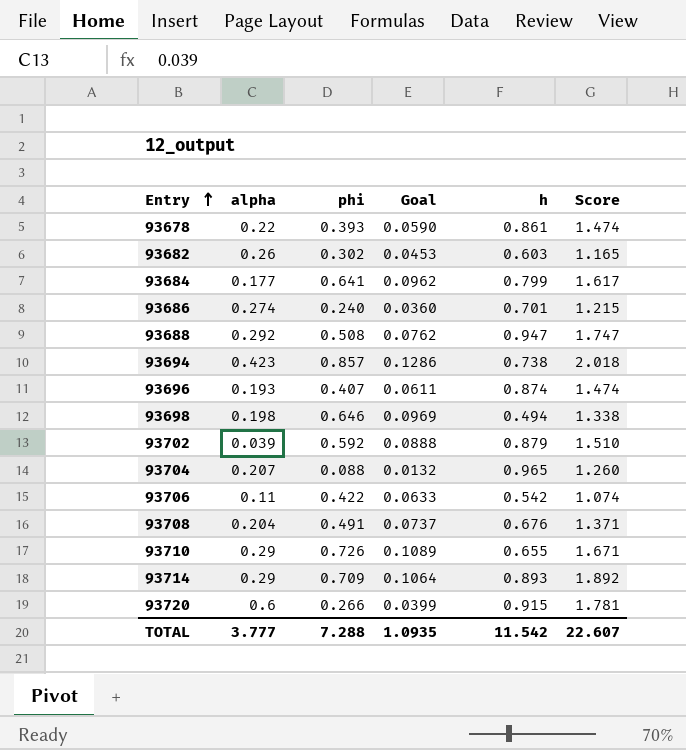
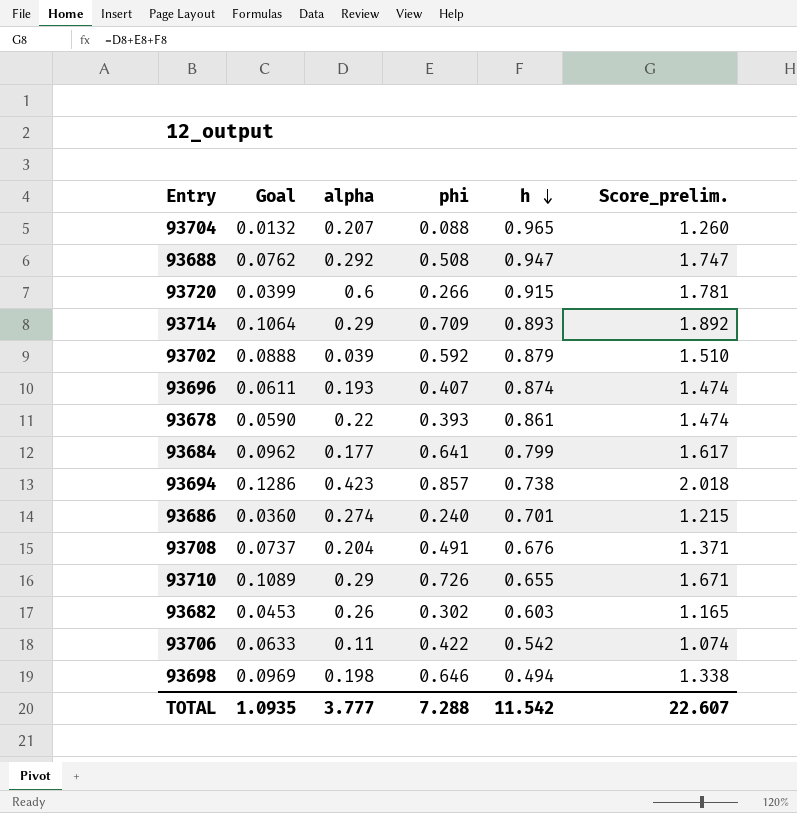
row order: Entry ascending -> h descending
column Goal | position: 4 -> 2
column name: Score -> Score_prelim.

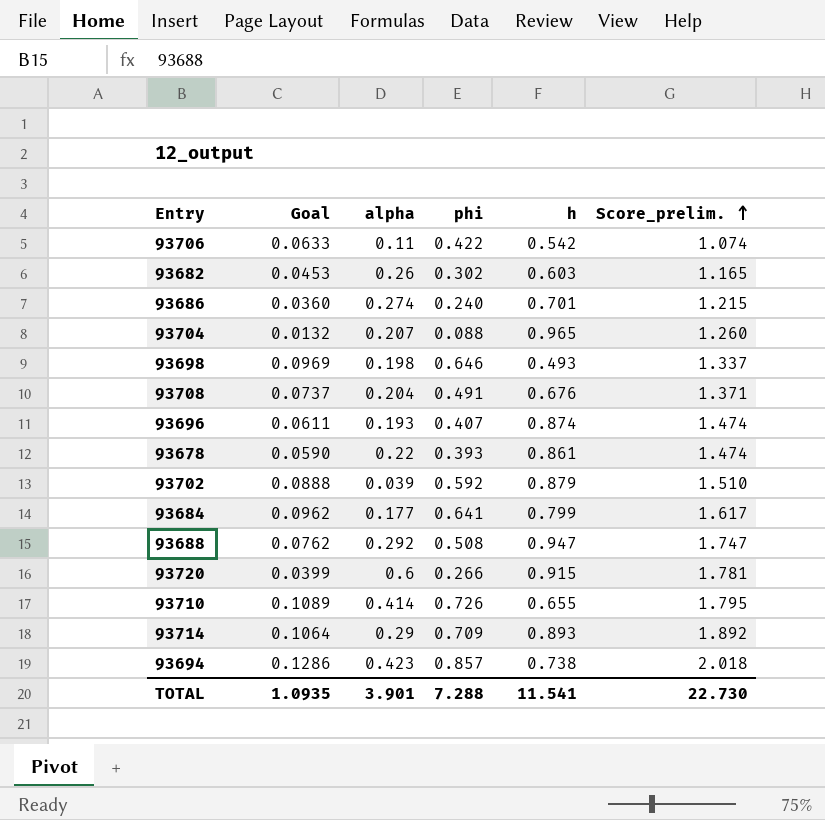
row order: h descending -> Score_prelim. ascending
93698 | h: 0.494 -> 0.493
93698 | Score_prelim.: 1.338 -> 1.337
93710 | alpha: 0.29 -> 0.414
93710 | Score_prelim.: 1.671 -> 1.795
TOTAL | alpha: 3.777 -> 3.901
TOTAL | h: 11.542 -> 11.541
TOTAL | Score_prelim.: 22.607 -> 22.730

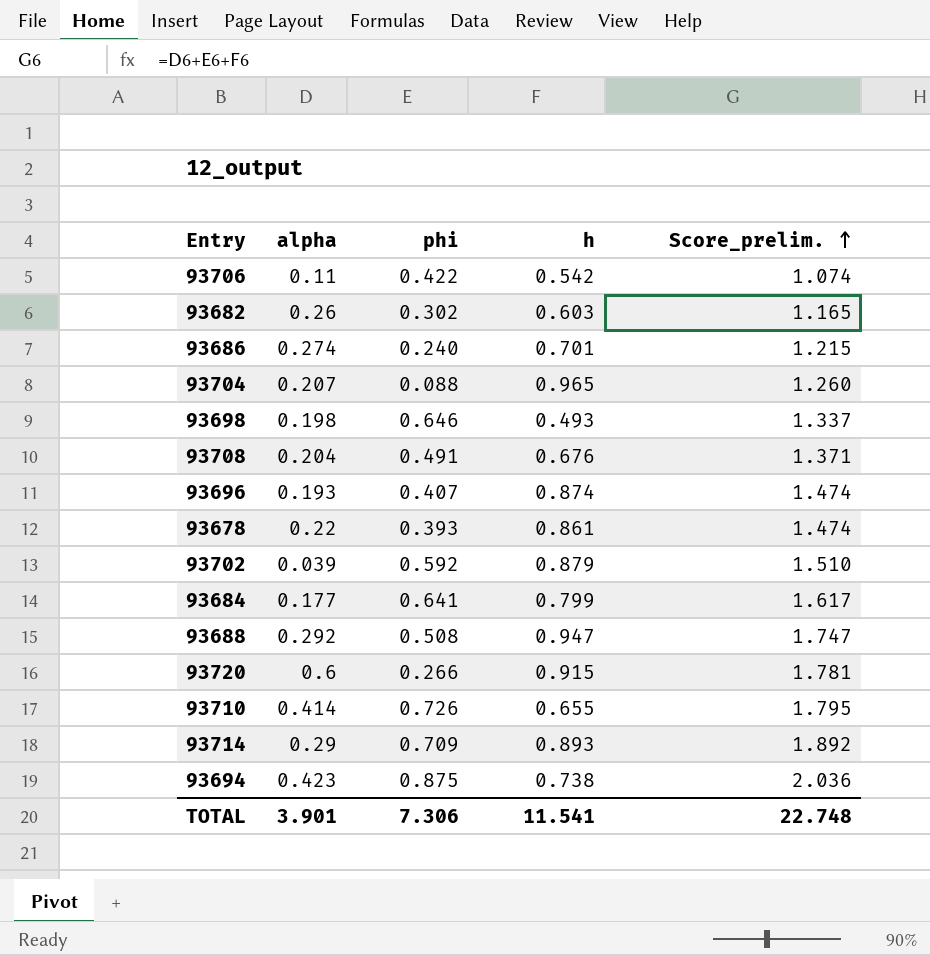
column Goal | formula: [phi] * 0.15 -> none
93694 | phi: 0.857 -> 0.875
93694 | Score_prelim.: 2.018 -> 2.036
TOTAL | phi: 7.288 -> 7.306
TOTAL | Score_prelim.: 22.730 -> 22.748

